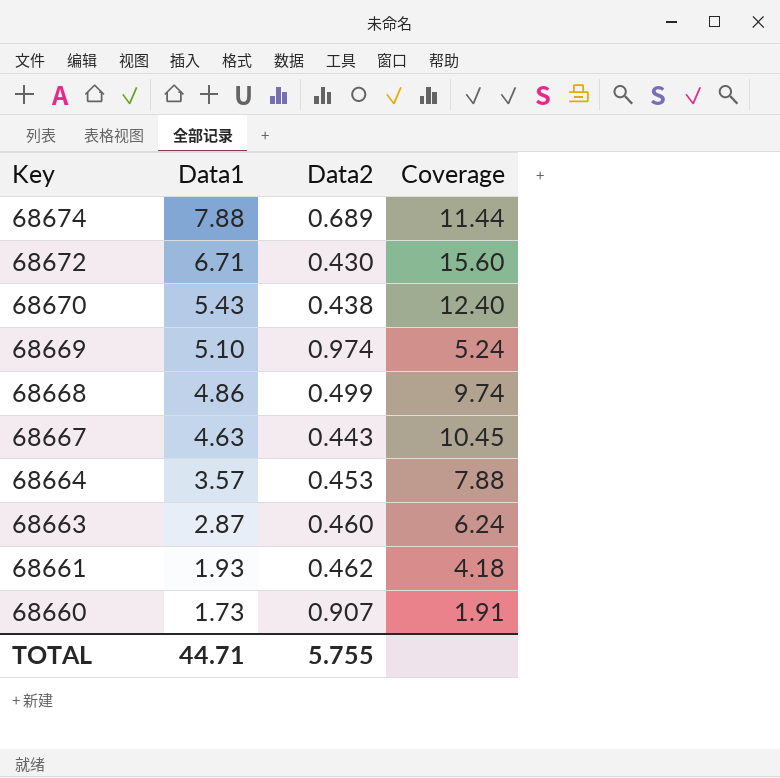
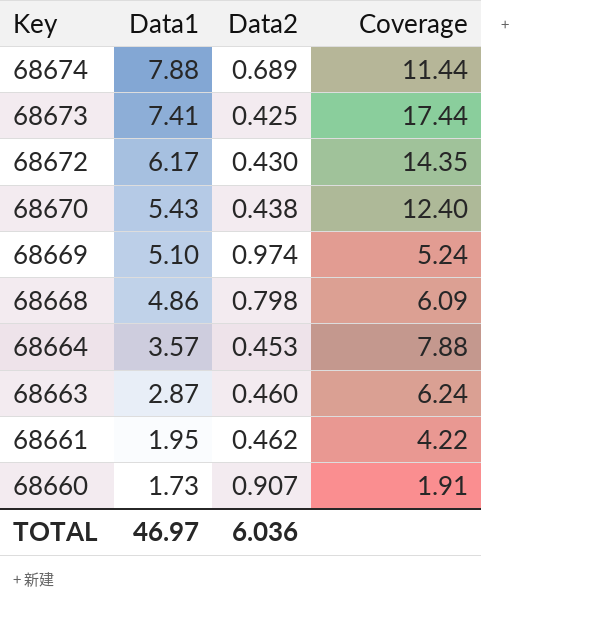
row 68667: 4.63 | 0.443 | 10.45 -> none
row 68673: none -> 7.41 | 0.425 | 17.44
68672 | Data1: 6.71 -> 6.17
68672 | Coverage: 15.60 -> 14.35
68668 | Data2: 0.499 -> 0.798
68668 | Coverage: 9.74 -> 6.09
68661 | Data1: 1.93 -> 1.95
68661 | Coverage: 4.18 -> 4.22
TOTAL | Data1: 44.71 -> 46.97
TOTAL | Data2: 5.755 -> 6.036

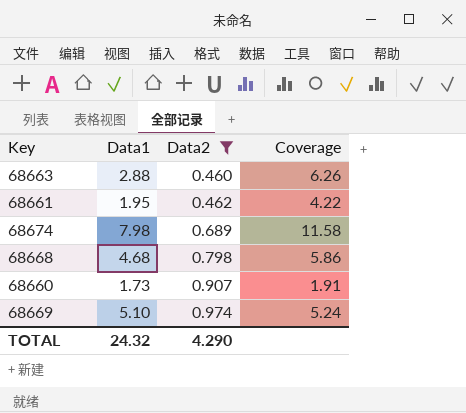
filter: none -> Data2 >= 0.460
row order: Key descending -> Data2 ascending
68663 | Data1: 2.87 -> 2.88
68663 | Coverage: 6.24 -> 6.26
68674 | Data1: 7.88 -> 7.98
68674 | Coverage: 11.44 -> 11.58
68668 | Data1: 4.86 -> 4.68
68668 | Coverage: 6.09 -> 5.86
TOTAL | Data1: 46.97 -> 24.32
TOTAL | Data2: 6.036 -> 4.290

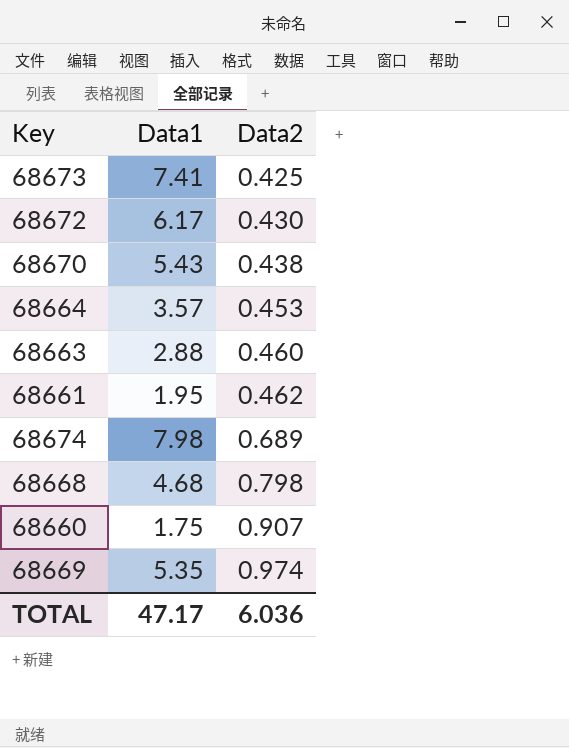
filter: Data2 >= 0.460 -> none
column Coverage | formula: [Data1] / [Data2] -> none
68660 | Data1: 1.73 -> 1.75
68669 | Data1: 5.10 -> 5.35
TOTAL | Data1: 24.32 -> 47.17
TOTAL | Data2: 4.290 -> 6.036

